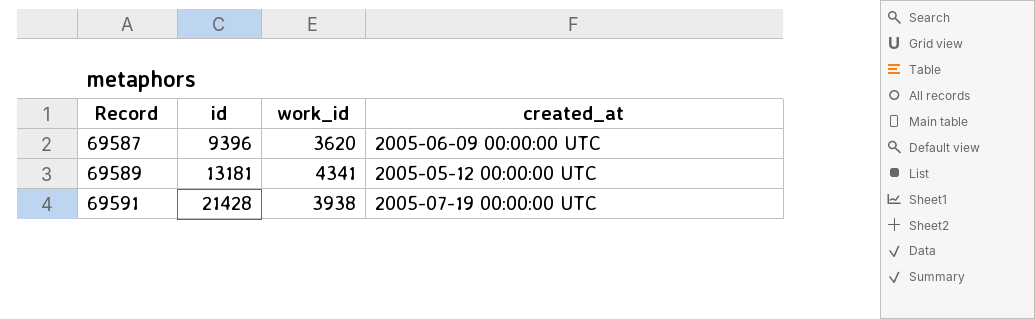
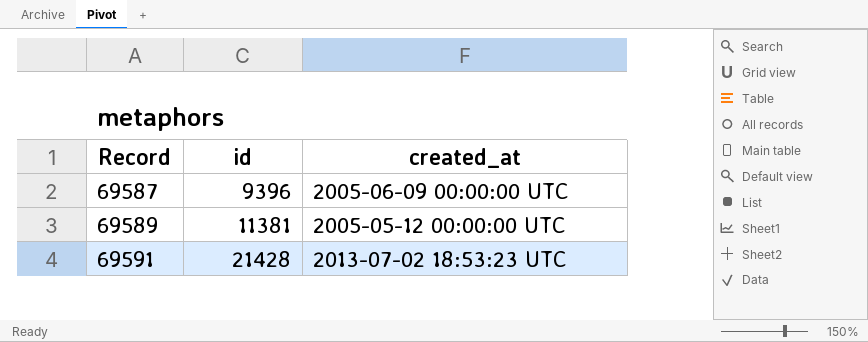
column work_id | position: 3 -> none
69589 | id: 13181 -> 11381
69591 | created_at: 2005-07-19 00:00:00 UTC -> 2013-07-02 18:53:23 UTC

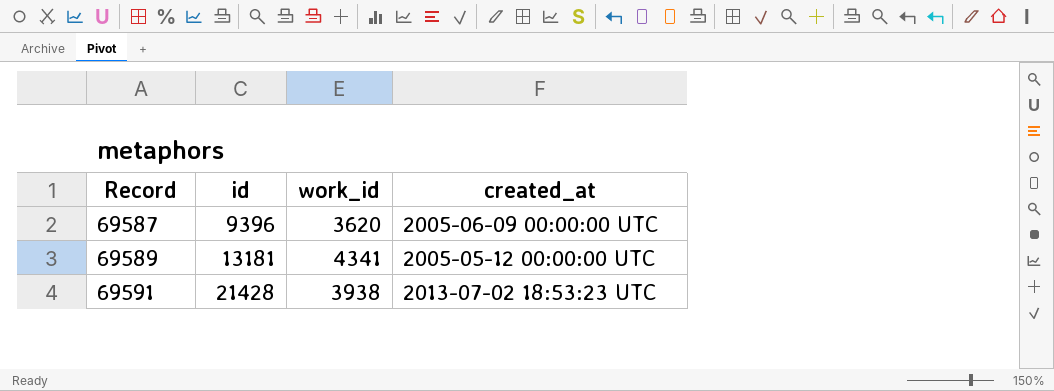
column work_id | position: none -> 3
69589 | id: 11381 -> 13181

